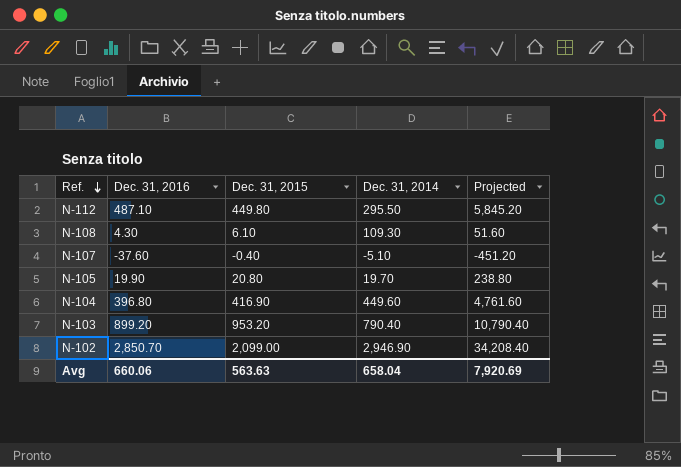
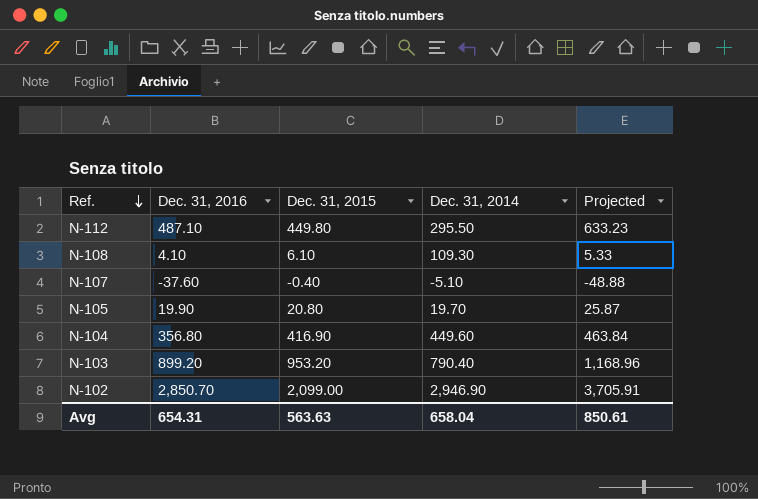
column Projected | formula: [Dec. 31, 2016] * 12 -> [Dec. 31, 2016] * 1.3
N-108 | Dec. 31, 2016: 4.30 -> 4.10
N-104 | Dec. 31, 2016: 396.80 -> 356.80
Avg | Dec. 31, 2016: 660.06 -> 654.31
Avg | Projected: 7,920.69 -> 850.61

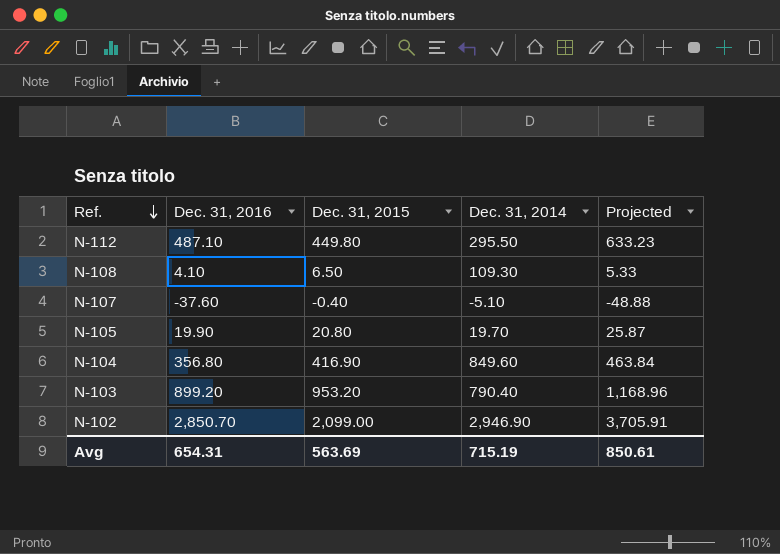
N-108 | Dec. 31, 2015: 6.10 -> 6.50
N-104 | Dec. 31, 2014: 449.60 -> 849.60
Avg | Dec. 31, 2015: 563.63 -> 563.69
Avg | Dec. 31, 2014: 658.04 -> 715.19

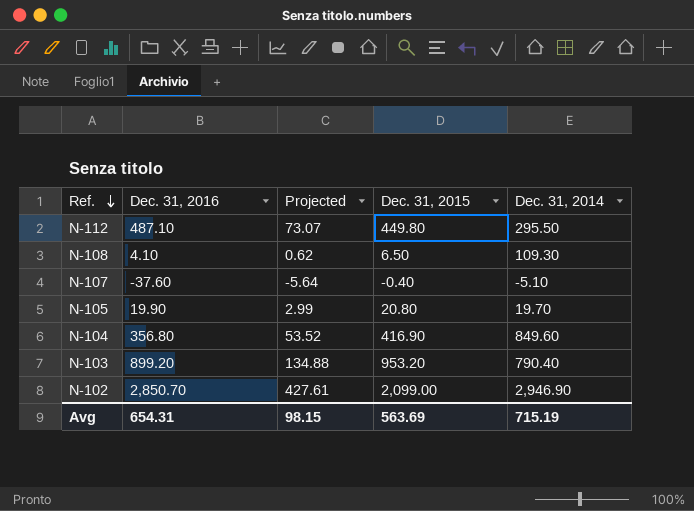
column Projected | formula: [Dec. 31, 2016] * 1.3 -> [Dec. 31, 2016] * 0.15
column Projected | position: 5 -> 3
Avg | Projected: 850.61 -> 98.15

